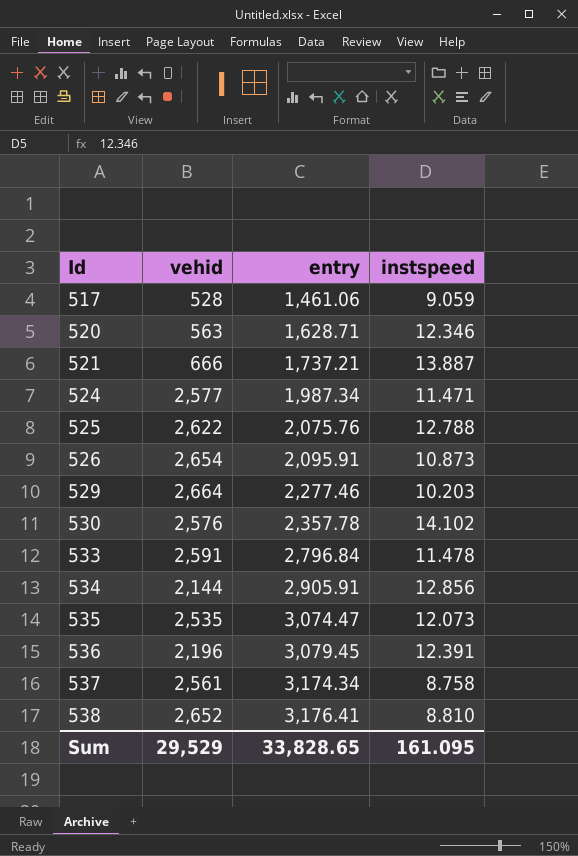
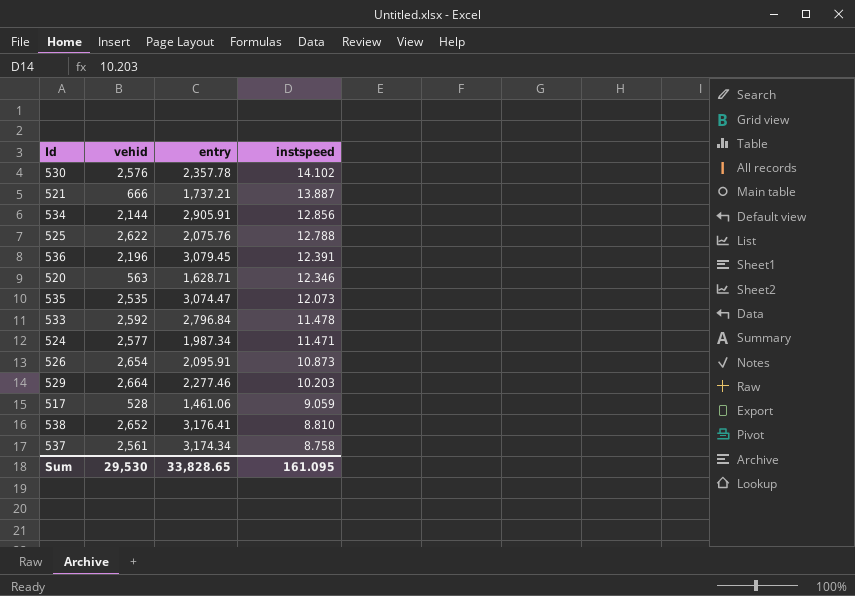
row order: Id ascending -> instspeed descending
533 | vehid: 2,591 -> 2,592
Sum | vehid: 29,529 -> 29,530

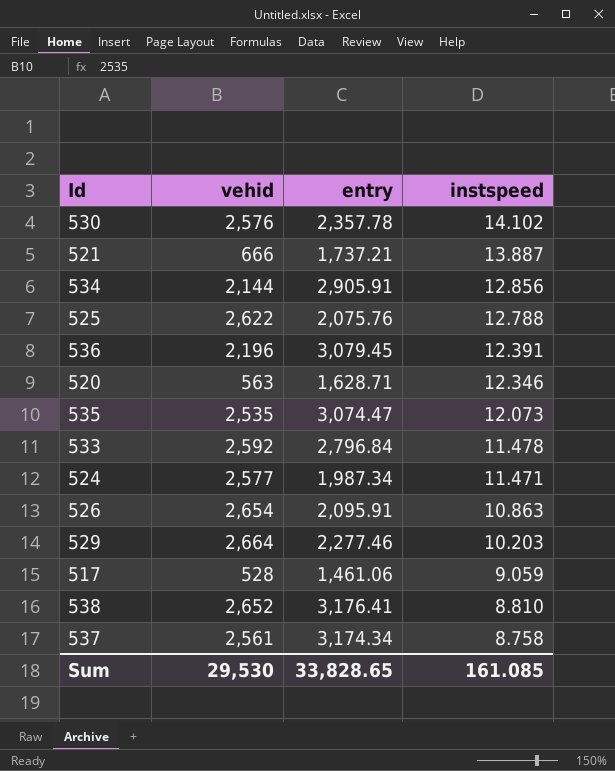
526 | instspeed: 10.873 -> 10.863
Sum | instspeed: 161.095 -> 161.085

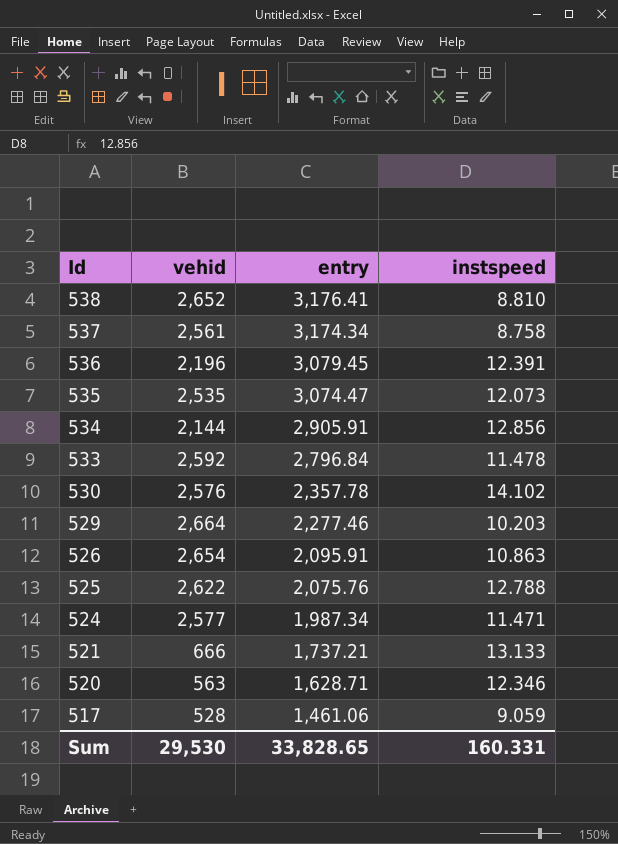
row order: instspeed descending -> Id descending
521 | instspeed: 13.887 -> 13.133
Sum | instspeed: 161.085 -> 160.331

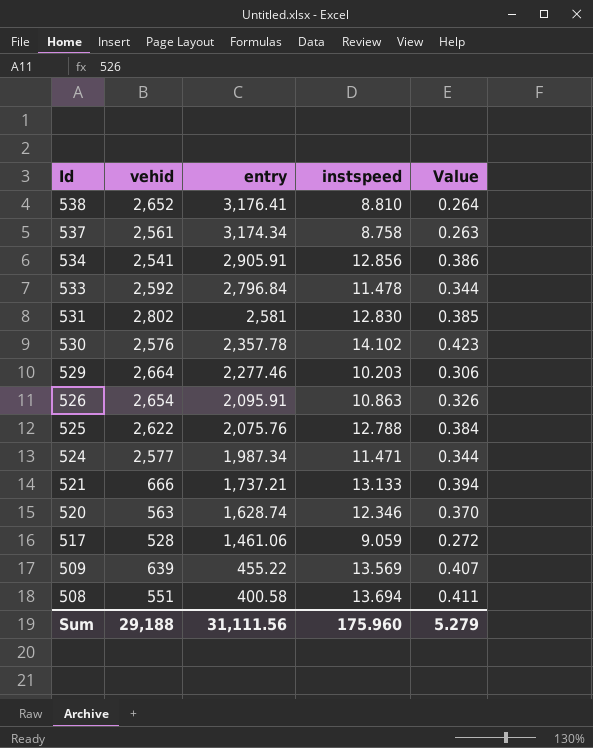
column Value | formula: none -> [instspeed] * 0.03
row 536: 2,196 | 3,079.45 | 12.391 -> none
row 535: 2,535 | 3,074.47 | 12.073 -> none
534 | vehid: 2,144 -> 2,541
row 531: none -> 2,802 | 2,581 | 12.830 | 0.385
520 | entry: 1,628.71 -> 1,628.74
row 509: none -> 639 | 455.22 | 13.569 | 0.407
row 508: none -> 551 | 400.58 | 13.694 | 0.411
Sum | vehid: 29,530 -> 29,188
Sum | entry: 33,828.65 -> 31,111.56
Sum | instspeed: 160.331 -> 175.960

